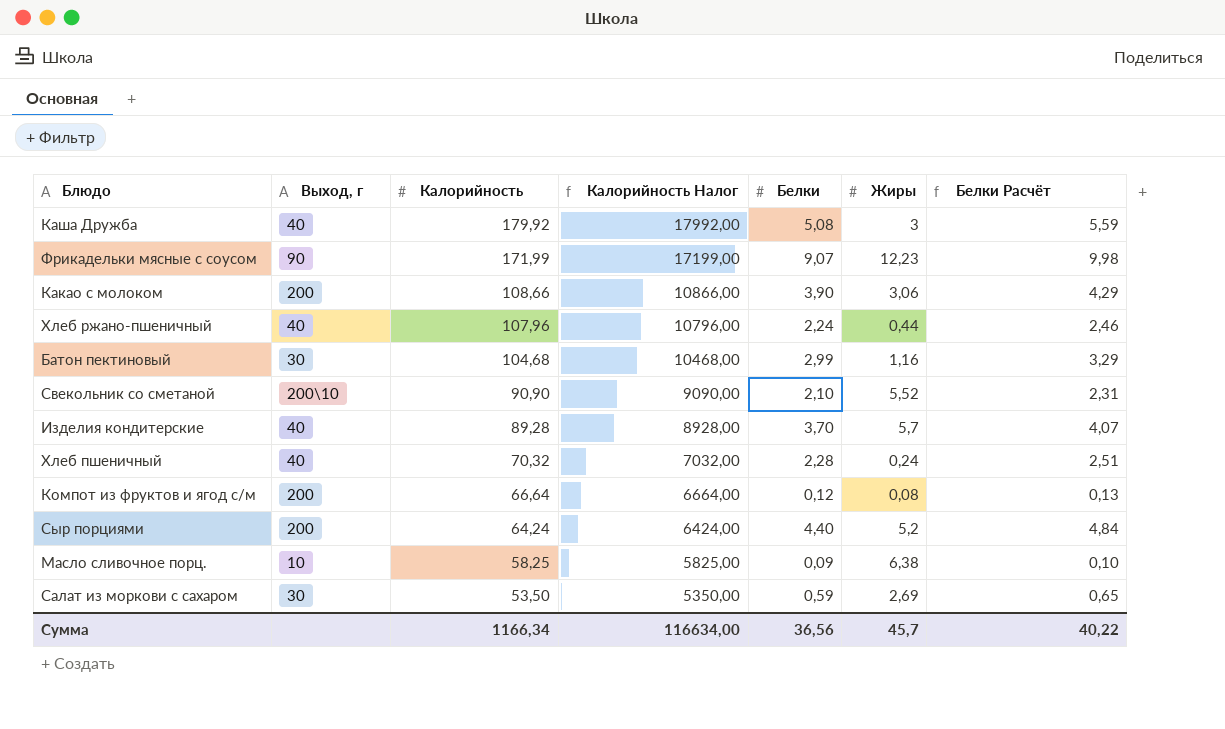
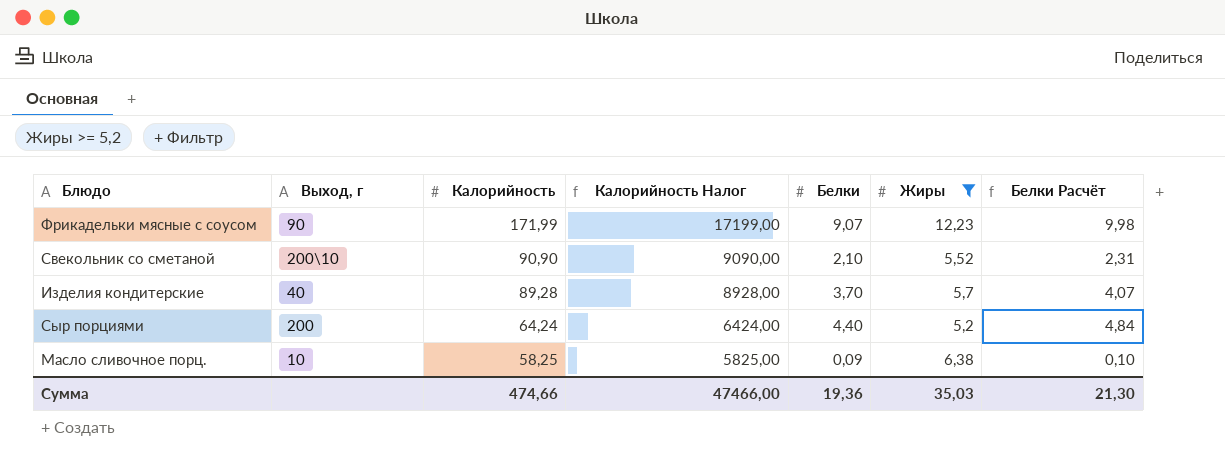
filter: none -> Жиры >= 5,2
Сумма | Калорийность: 1166,34 -> 474,66
Сумма | Калорийность Налог: 116634,00 -> 47466,00
Сумма | Белки: 36,56 -> 19,36
Сумма | Жиры: 45,7 -> 35,03
Сумма | Белки Расчёт: 40,22 -> 21,30

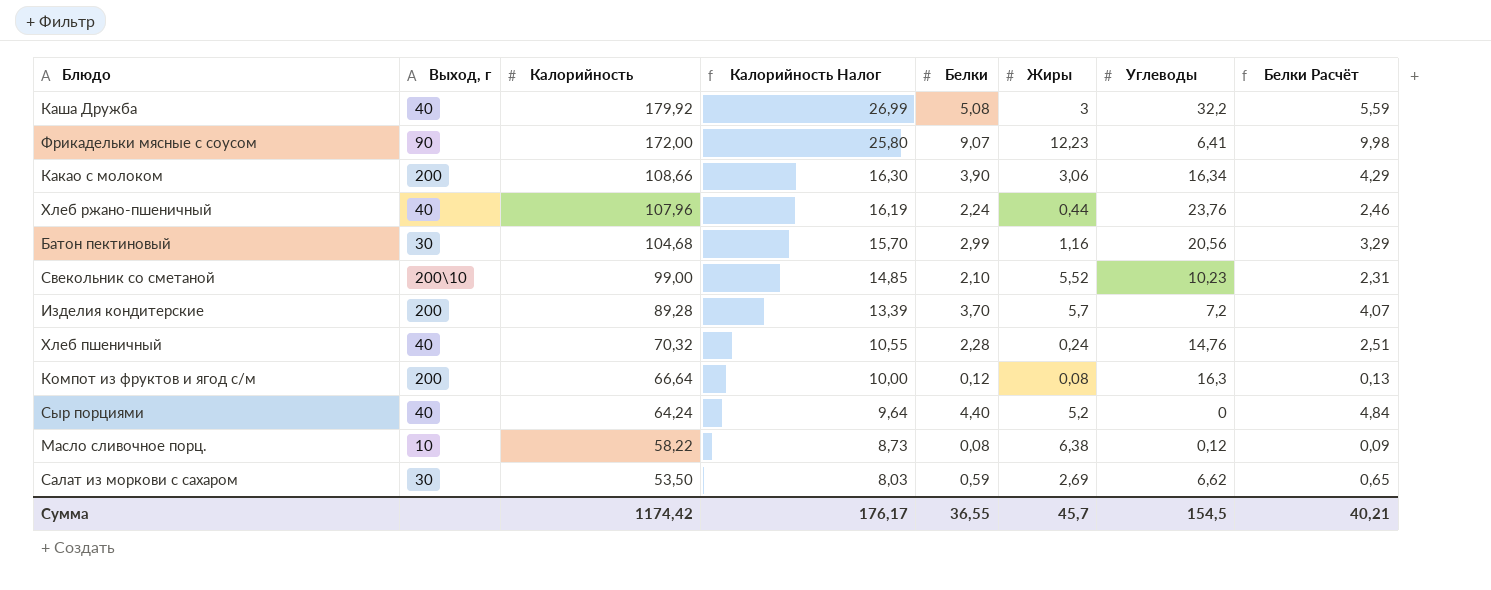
filter: Жиры >= 5,2 -> none
column Калорийность Налог | formula: [Калорийность] * 100 -> [Калорийность] * 0,15
column Углеводы | position: none -> 7
Фрикадельки мясные с соусом | Калорийность: 171,99 -> 172,00
Свекольник со сметаной | Калорийность: 90,90 -> 99,00
Изделия кондитерские | Выход, г: 40 -> 200
Сыр порциями | Выход, г: 200 -> 40
Масло сливочное порц. | Калорийность: 58,25 -> 58,22
Масло сливочное порц. | Белки: 0,09 -> 0,08
Масло сливочное порц. | Белки Расчёт: 0,10 -> 0,09
Сумма | Калорийность: 474,66 -> 1174,42
Сумма | Калорийность Налог: 47466,00 -> 176,17
Сумма | Белки: 19,36 -> 36,55
Сумма | Жиры: 35,03 -> 45,7
Сумма | Белки Расчёт: 21,30 -> 40,21

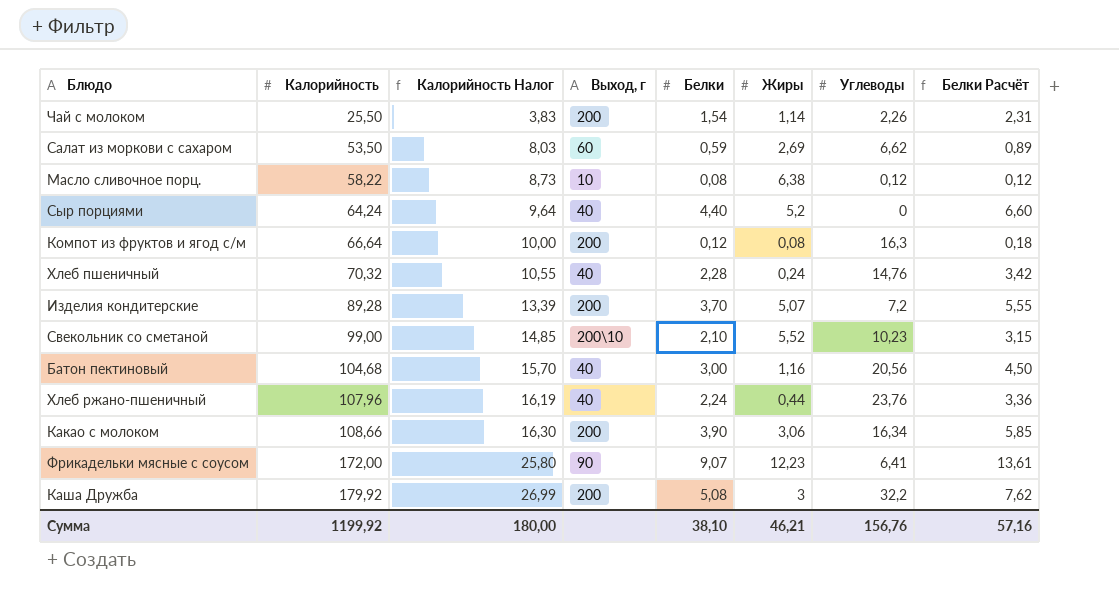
row order: Калорийность descending -> Калорийность ascending
column Выход, г | position: 2 -> 4
column Белки Расчёт | formula: [Белки] * 1,1 -> [Белки] * 1,5
row Чай с молоком: none -> 25,50 | 3,83 | 200 | 1,54 | 1,14 | 2,26 | 2,31
Салат из моркови с сахаром | Выход, г: 30 -> 60
Изделия кондитерские | Жиры: 5,7 -> 5,07
Батон пектиновый | Выход, г: 30 -> 40
Батон пектиновый | Белки: 2,99 -> 3,00
Каша Дружба | Выход, г: 40 -> 200
Сумма | Калорийность: 1174,42 -> 1199,92
Сумма | Калорийность Налог: 176,17 -> 180,00
Сумма | Белки: 36,55 -> 38,10
Сумма | Жиры: 45,7 -> 46,21
Сумма | Углеводы: 154,5 -> 156,76
Сумма | Белки Расчёт: 40,21 -> 57,16

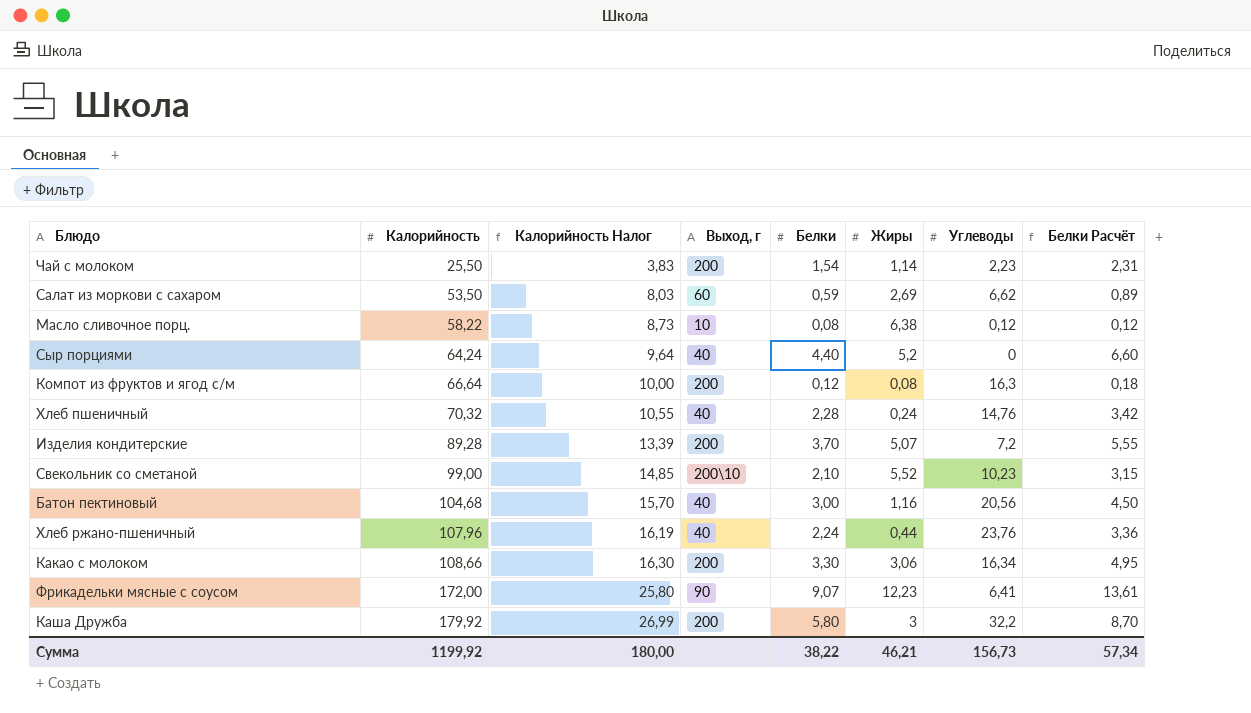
Чай с молоком | Углеводы: 2,26 -> 2,23
Какао с молоком | Белки: 3,90 -> 3,30
Какао с молоком | Белки Расчёт: 5,85 -> 4,95
Каша Дружба | Белки: 5,08 -> 5,80
Каша Дружба | Белки Расчёт: 7,62 -> 8,70
Сумма | Белки: 38,10 -> 38,22
Сумма | Углеводы: 156,76 -> 156,73
Сумма | Белки Расчёт: 57,16 -> 57,34

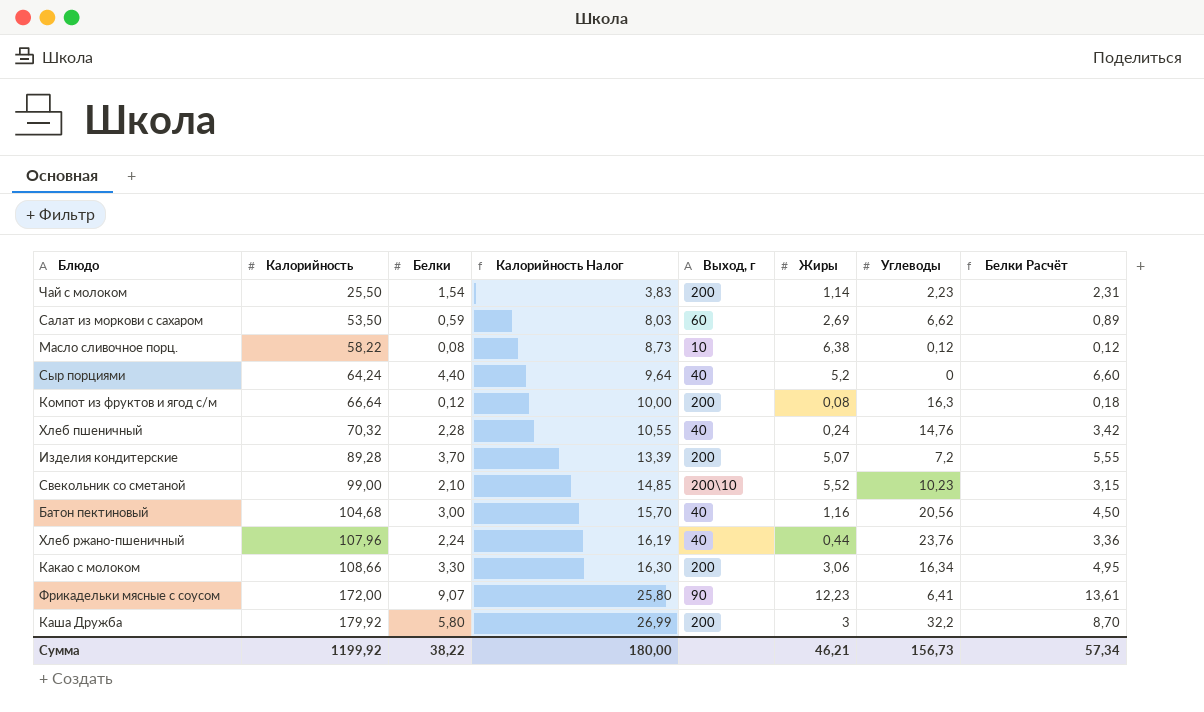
column Белки | position: 5 -> 3

